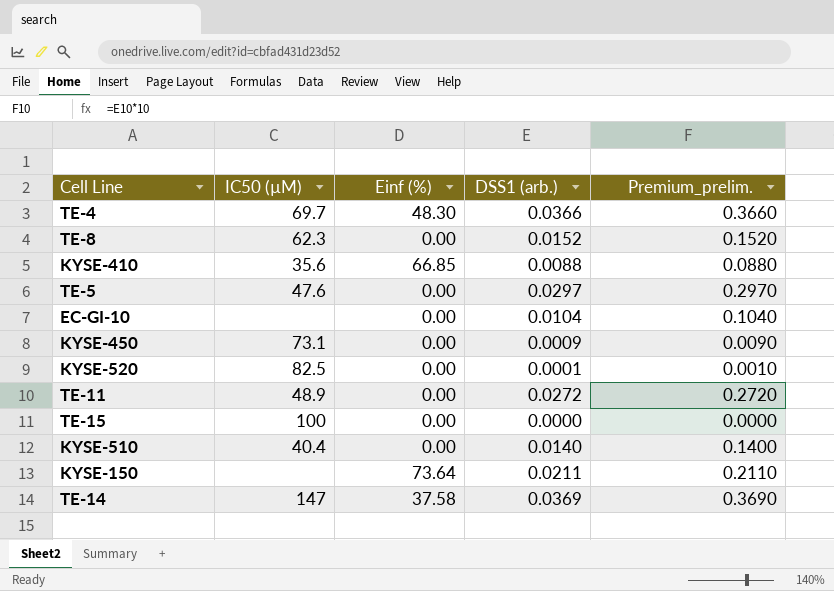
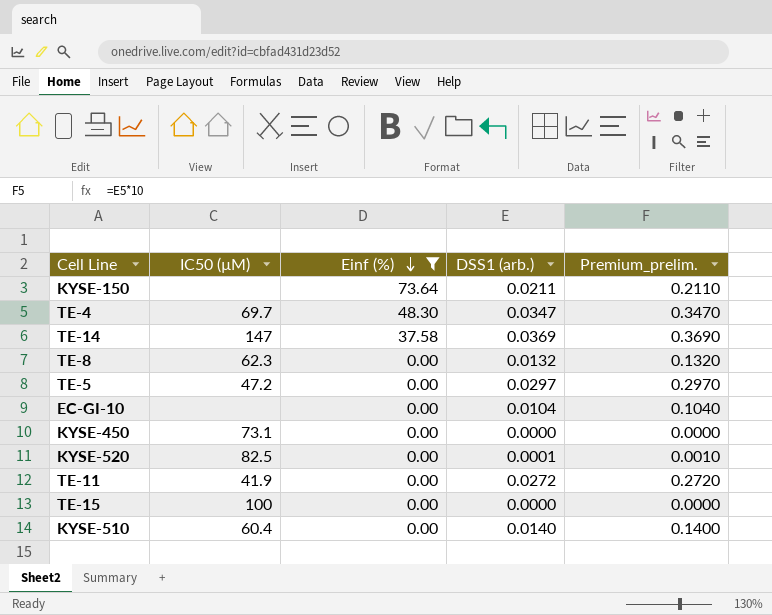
filter: none -> Einf (%) != 66.85
row order: none -> Einf (%) descending
TE-4 | DSS1 (arb.): 0.0366 -> 0.0347
TE-4 | Premium_prelim.: 0.3660 -> 0.3470
TE-8 | DSS1 (arb.): 0.0152 -> 0.0132
TE-8 | Premium_prelim.: 0.1520 -> 0.1320
TE-5 | IC50 (µM): 47.6 -> 47.2
KYSE-450 | DSS1 (arb.): 0.0009 -> 0.0000
KYSE-450 | Premium_prelim.: 0.0090 -> 0.0000
TE-11 | IC50 (µM): 48.9 -> 41.9
KYSE-510 | IC50 (µM): 40.4 -> 60.4

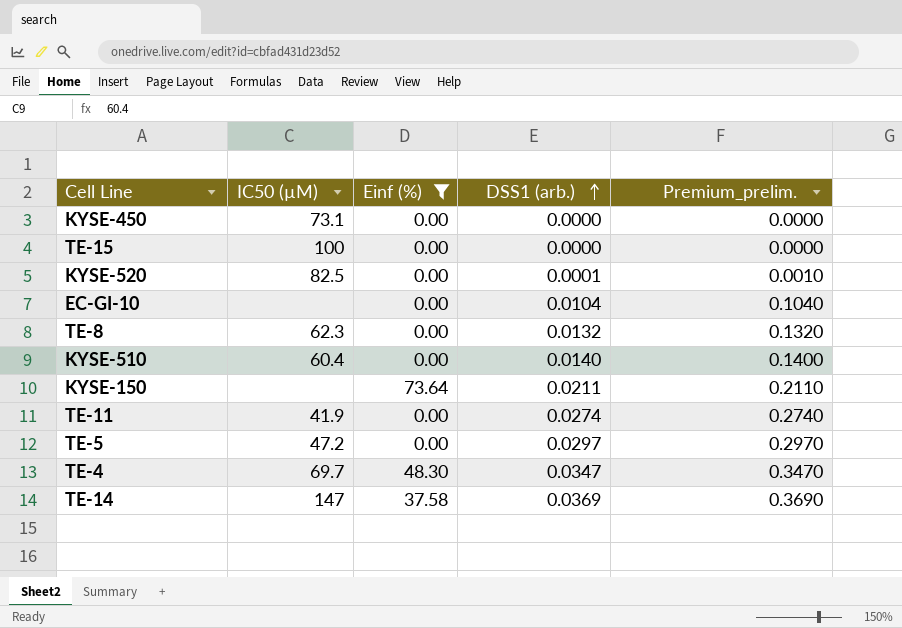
row order: Einf (%) descending -> DSS1 (arb.) ascending
TE-11 | DSS1 (arb.): 0.0272 -> 0.0274
TE-11 | Premium_prelim.: 0.2720 -> 0.2740

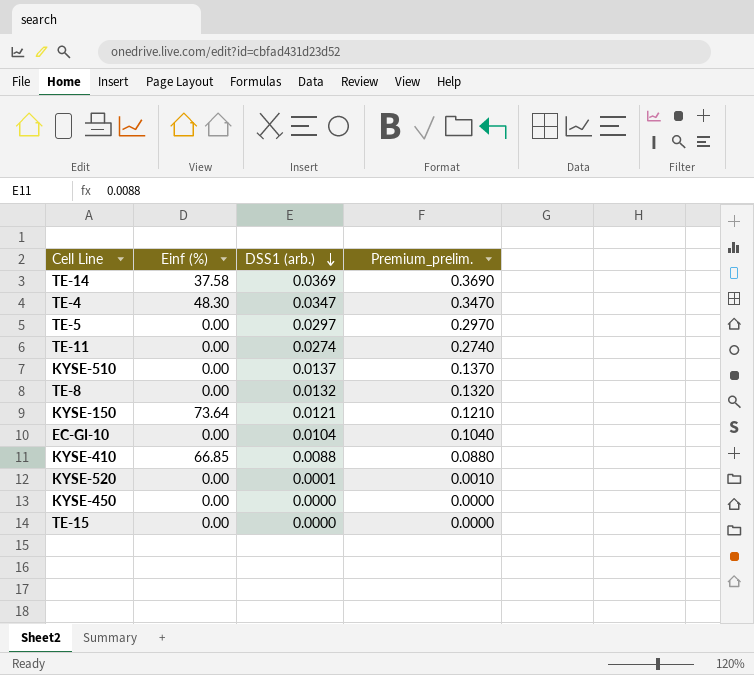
filter: Einf (%) != 66.85 -> none
row order: DSS1 (arb.) ascending -> DSS1 (arb.) descending
column IC50 (µM) | position: 2 -> none
KYSE-510 | DSS1 (arb.): 0.0140 -> 0.0137
KYSE-510 | Premium_prelim.: 0.1400 -> 0.1370
KYSE-150 | DSS1 (arb.): 0.0211 -> 0.0121
KYSE-150 | Premium_prelim.: 0.2110 -> 0.1210

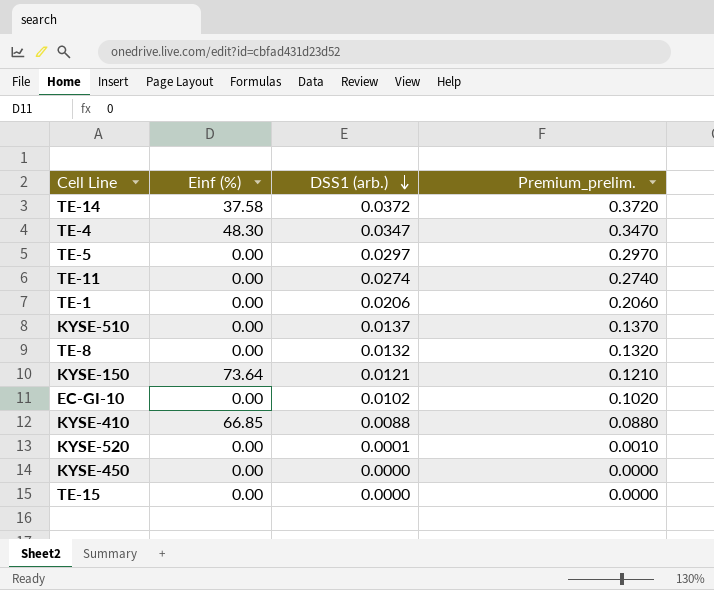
TE-14 | DSS1 (arb.): 0.0369 -> 0.0372
TE-14 | Premium_prelim.: 0.3690 -> 0.3720
row TE-1: none -> 0.00 | 0.0206 | 0.2060
EC-GI-10 | DSS1 (arb.): 0.0104 -> 0.0102
EC-GI-10 | Premium_prelim.: 0.1040 -> 0.1020

